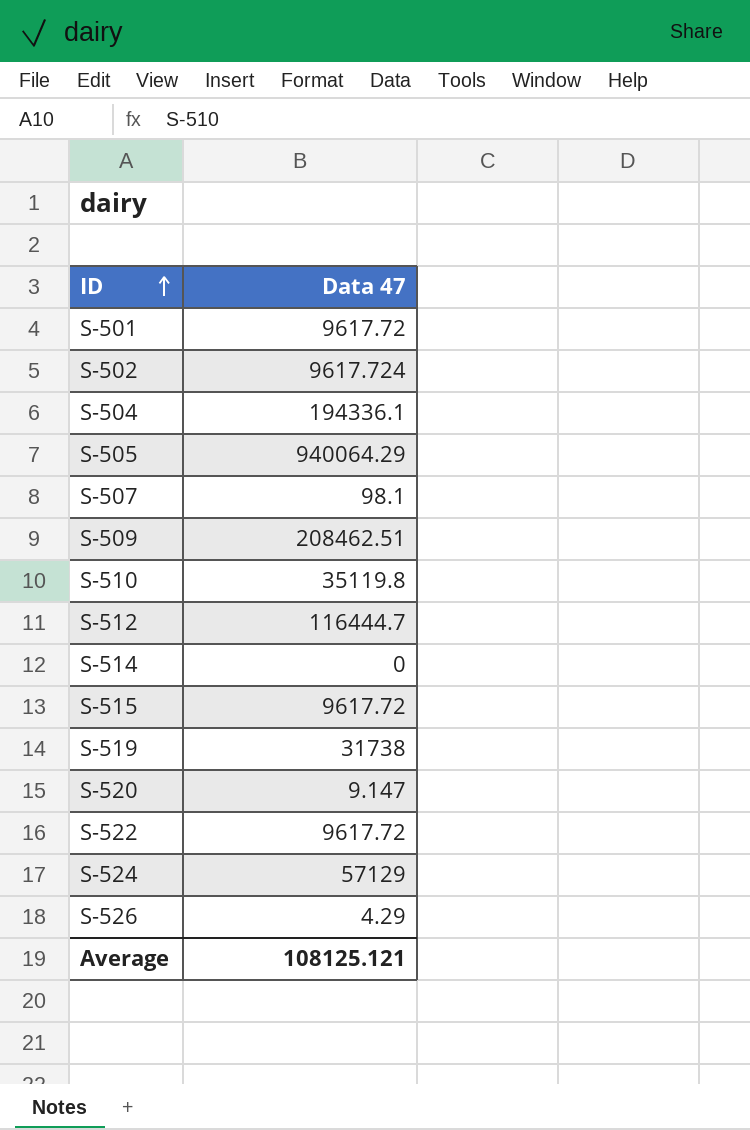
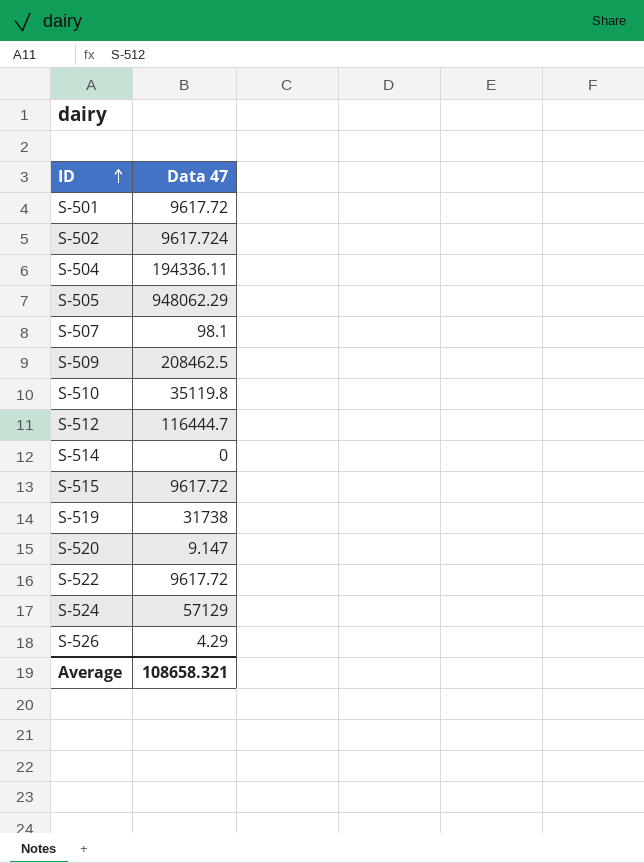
S-504 | Data 47: 194336.1 -> 194336.11
S-505 | Data 47: 940064.29 -> 948062.29
S-509 | Data 47: 208462.51 -> 208462.5
Average | Data 47: 108125.121 -> 108658.321

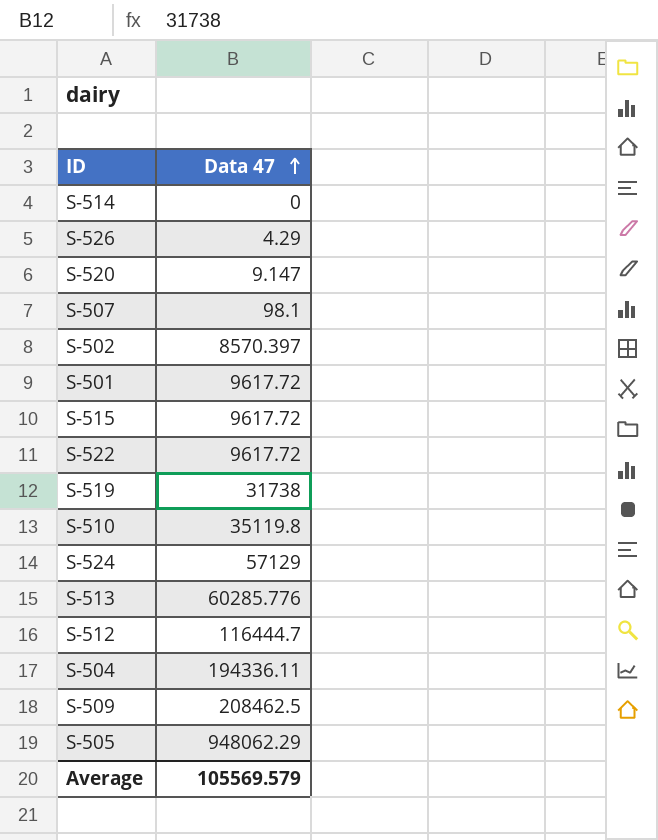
row order: ID ascending -> Data 47 ascending
S-502 | Data 47: 9617.724 -> 8570.397
row S-513: none -> 60285.776
Average | Data 47: 108658.321 -> 105569.579

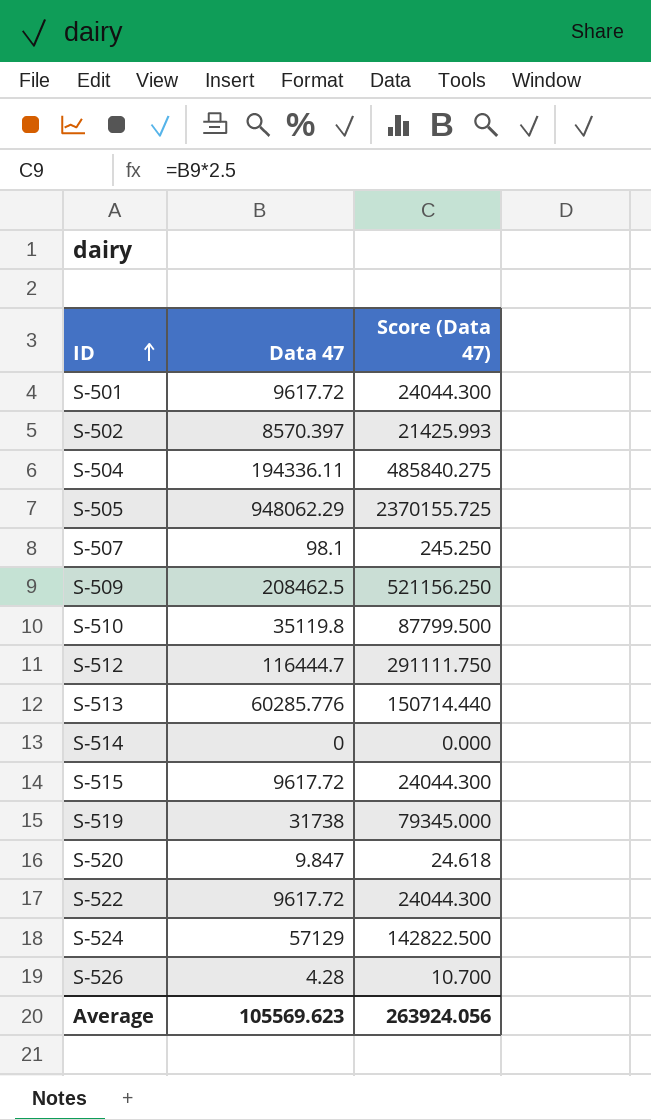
row order: Data 47 ascending -> ID ascending
column Score (Data 47) | formula: none -> [Data 47] * 2.5
S-520 | Data 47: 9.147 -> 9.847
S-526 | Data 47: 4.29 -> 4.28
Average | Data 47: 105569.579 -> 105569.623

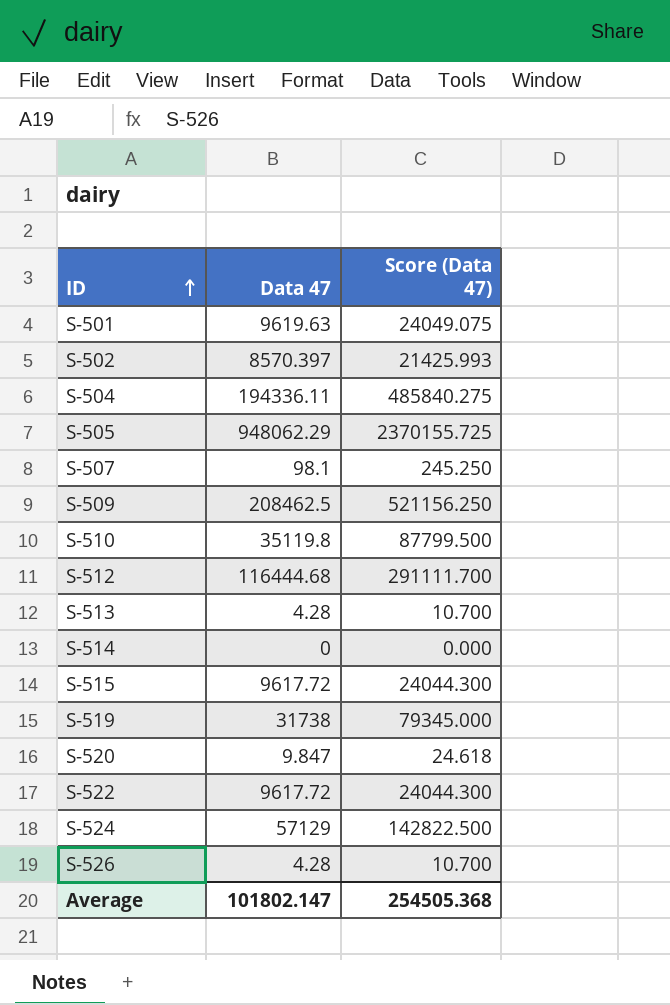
S-501 | Data 47: 9617.72 -> 9619.63
S-501 | Score (Data 47): 24044.300 -> 24049.075
S-512 | Data 47: 116444.7 -> 116444.68
S-512 | Score (Data 47): 291111.750 -> 291111.700
S-513 | Data 47: 60285.776 -> 4.28
S-513 | Score (Data 47): 150714.440 -> 10.700
Average | Data 47: 105569.623 -> 101802.147
Average | Score (Data 47): 263924.056 -> 254505.368

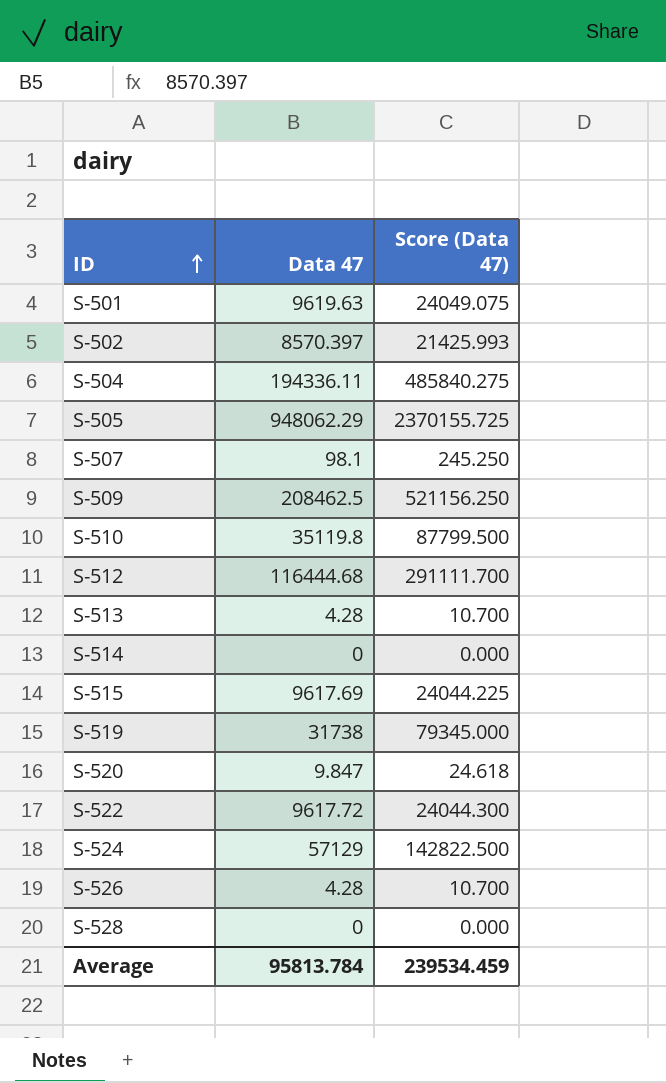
S-515 | Data 47: 9617.72 -> 9617.69
S-515 | Score (Data 47): 24044.300 -> 24044.225
row S-528: none -> 0 | 0.000
Average | Data 47: 101802.147 -> 95813.784
Average | Score (Data 47): 254505.368 -> 239534.459

